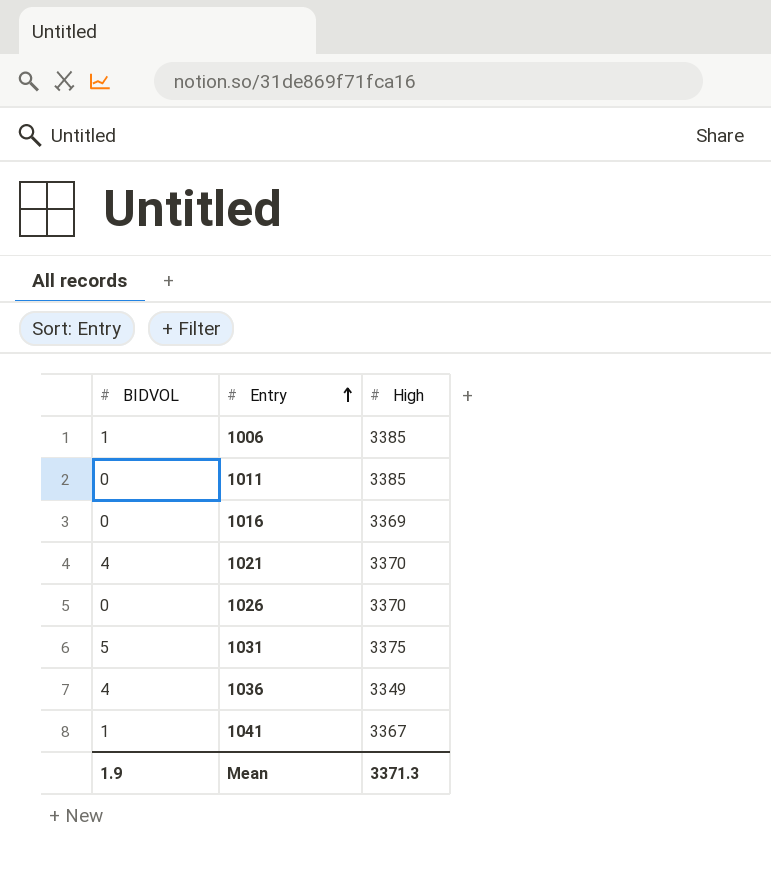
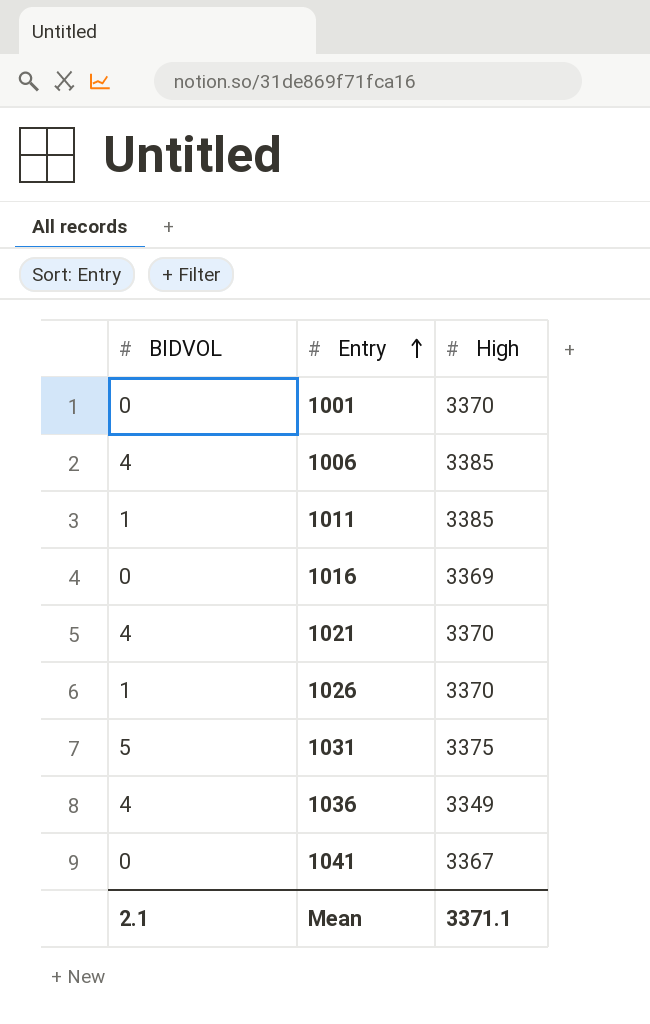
row 1001: none -> 0 | 3370
1006 | BIDVOL: 1 -> 4
1011 | BIDVOL: 0 -> 1
1026 | BIDVOL: 0 -> 1
1041 | BIDVOL: 1 -> 0
Mean | BIDVOL: 1.9 -> 2.1
Mean | High: 3371.3 -> 3371.1

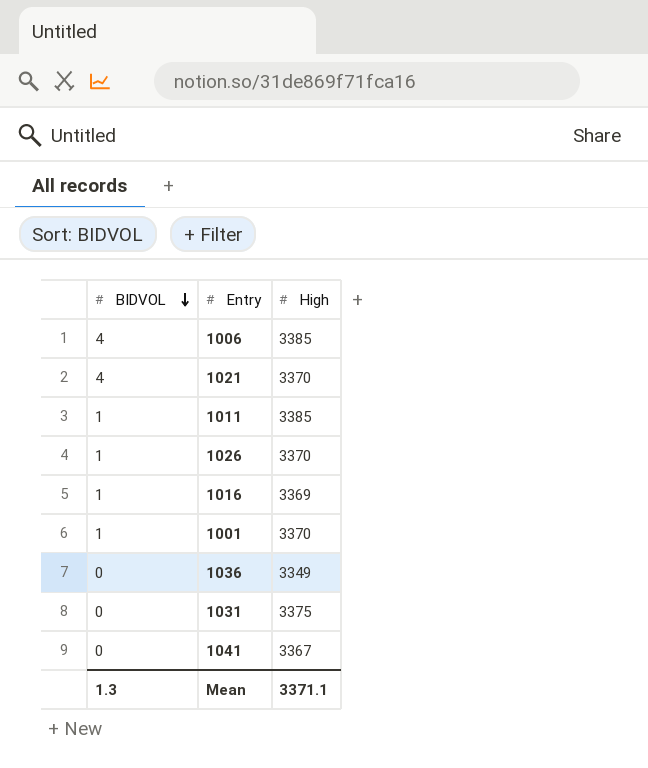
row order: Entry ascending -> BIDVOL descending
1016 | BIDVOL: 0 -> 1
1001 | BIDVOL: 0 -> 1
1036 | BIDVOL: 4 -> 0
1031 | BIDVOL: 5 -> 0
Mean | BIDVOL: 2.1 -> 1.3

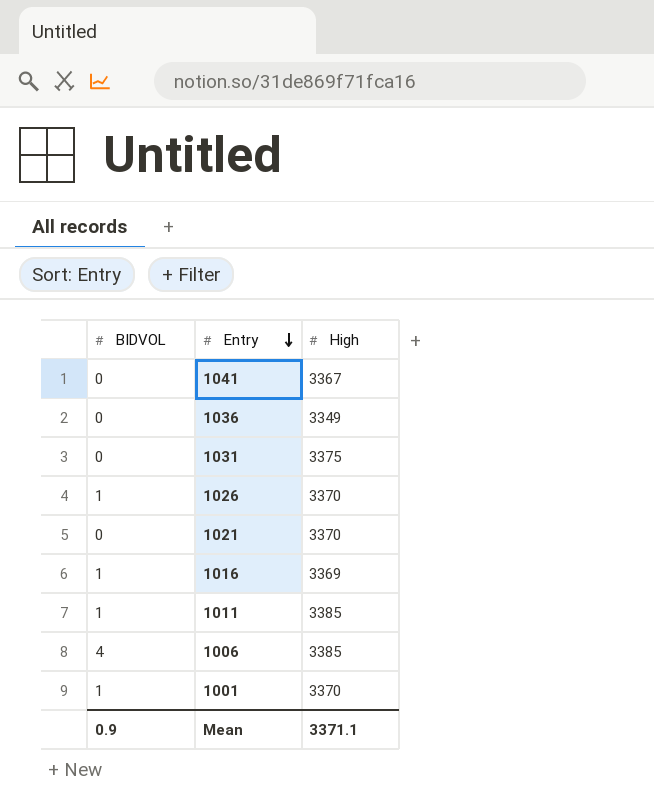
row order: BIDVOL descending -> Entry descending
1021 | BIDVOL: 4 -> 0
Mean | BIDVOL: 1.3 -> 0.9

